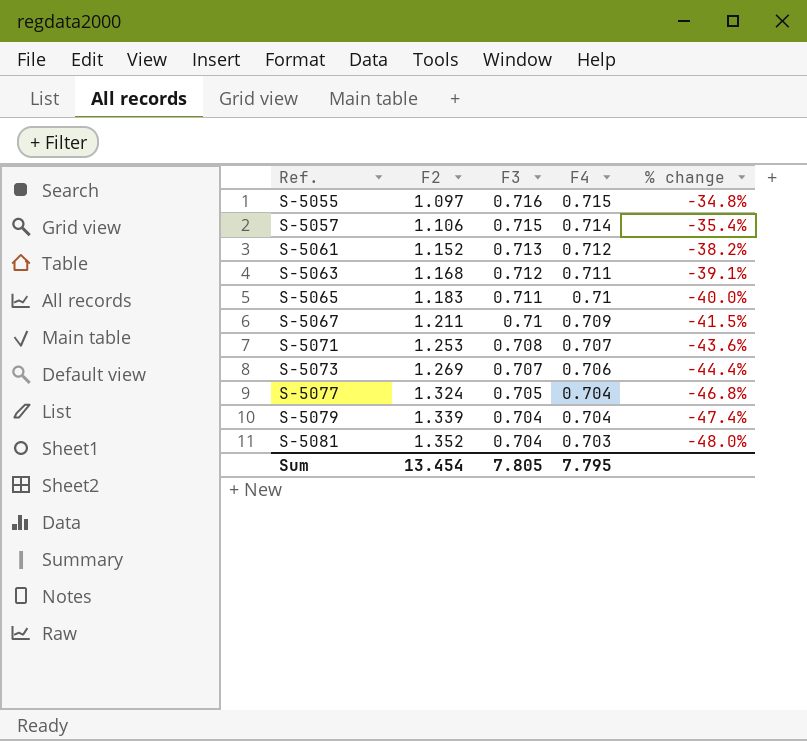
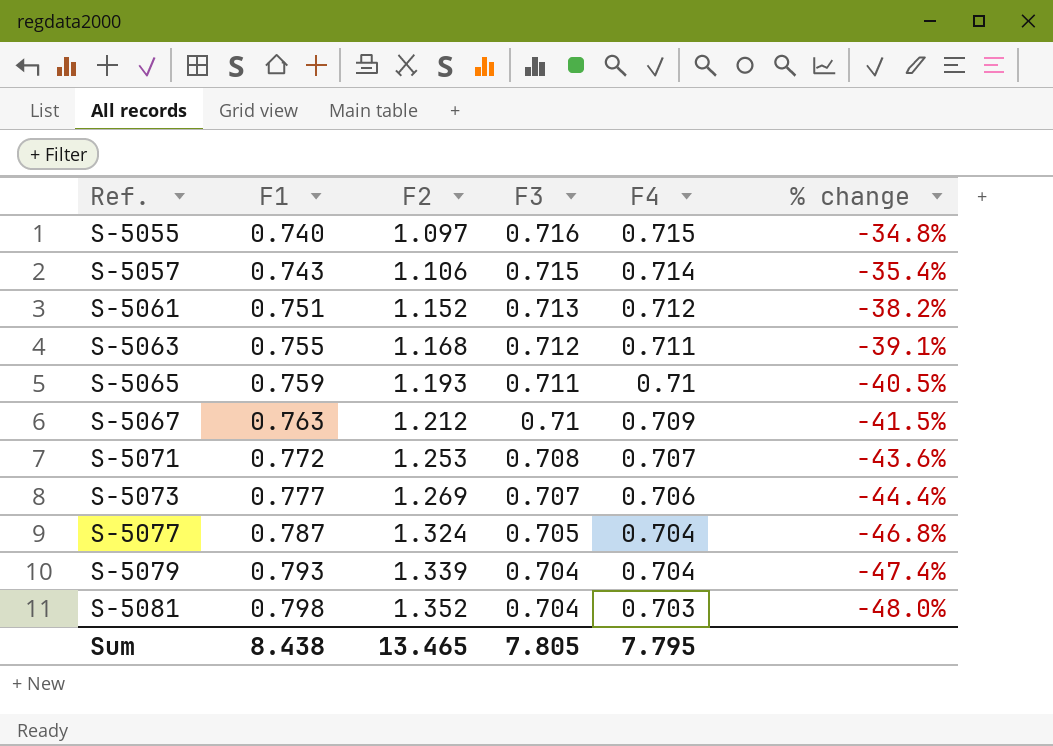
column F1 | position: none -> 2
S-5065 | F2: 1.183 -> 1.193
S-5065 | % change: -40.0% -> -40.5%
S-5067 | F2: 1.211 -> 1.212
Sum | F2: 13.454 -> 13.465

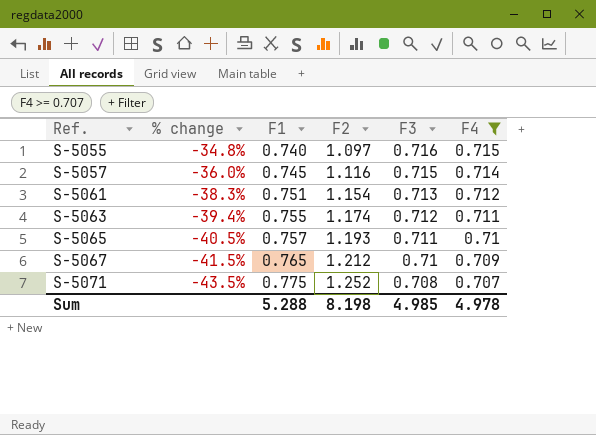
filter: none -> F4 >= 0.707
column % change | position: 6 -> 2
S-5057 | % change: -35.4% -> -36.0%
S-5057 | F1: 0.743 -> 0.745
S-5057 | F2: 1.106 -> 1.116
S-5061 | % change: -38.2% -> -38.3%
S-5061 | F2: 1.152 -> 1.154
S-5063 | % change: -39.1% -> -39.4%
S-5063 | F2: 1.168 -> 1.174
S-5065 | F1: 0.759 -> 0.757
S-5067 | F1: 0.763 -> 0.765
S-5071 | % change: -43.6% -> -43.5%
S-5071 | F1: 0.772 -> 0.775
S-5071 | F2: 1.253 -> 1.252
Sum | F1: 8.438 -> 5.288
Sum | F2: 13.465 -> 8.198
Sum | F3: 7.805 -> 4.985
Sum | F4: 7.795 -> 4.978

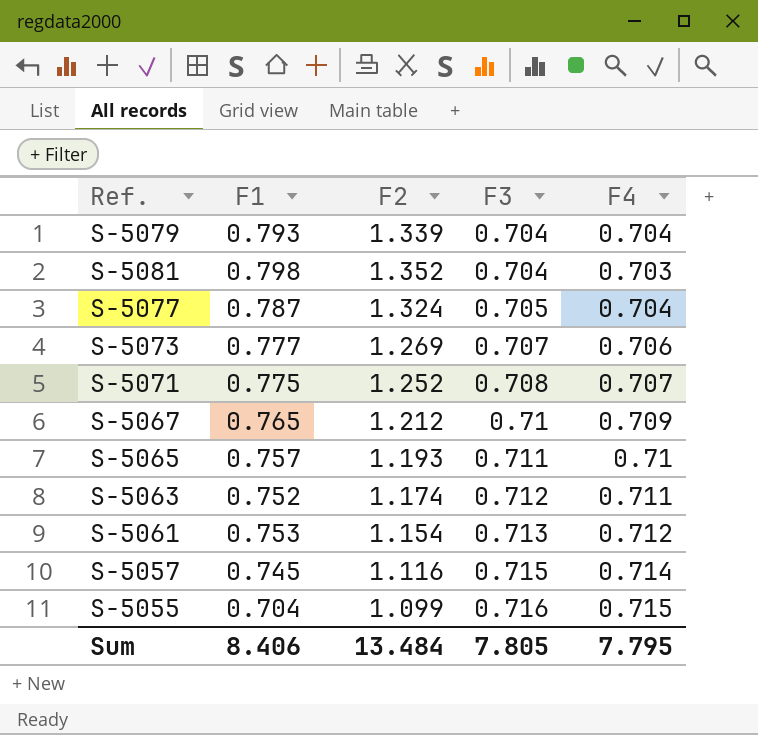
filter: F4 >= 0.707 -> none
row order: Ref. ascending -> F3 ascending
column % change | formula: ([F4] - [F2]) / [F2] -> none
S-5063 | F1: 0.755 -> 0.752
S-5061 | F1: 0.751 -> 0.753
S-5055 | F1: 0.740 -> 0.704
S-5055 | F2: 1.097 -> 1.099
Sum | F1: 5.288 -> 8.406
Sum | F2: 8.198 -> 13.484
Sum | F3: 4.985 -> 7.805
Sum | F4: 4.978 -> 7.795

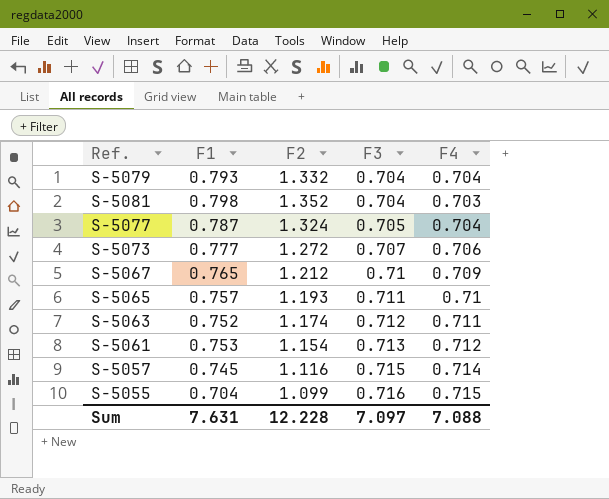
row S-5071: 0.775 | 1.252 | 0.708 | 0.707 -> none
S-5079 | F2: 1.339 -> 1.332
S-5073 | F2: 1.269 -> 1.272
Sum | F1: 8.406 -> 7.631
Sum | F2: 13.484 -> 12.228
Sum | F3: 7.805 -> 7.097
Sum | F4: 7.795 -> 7.088

